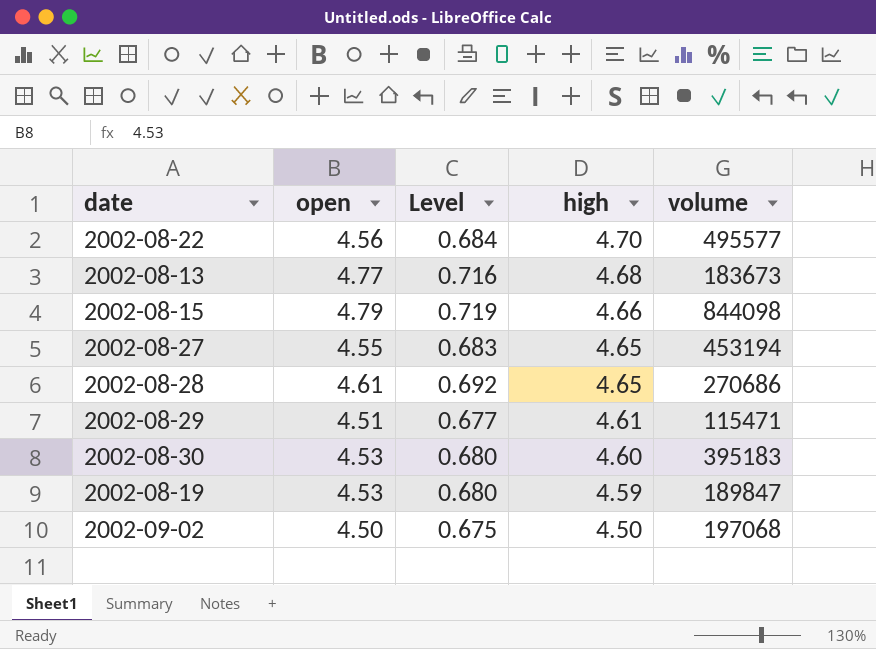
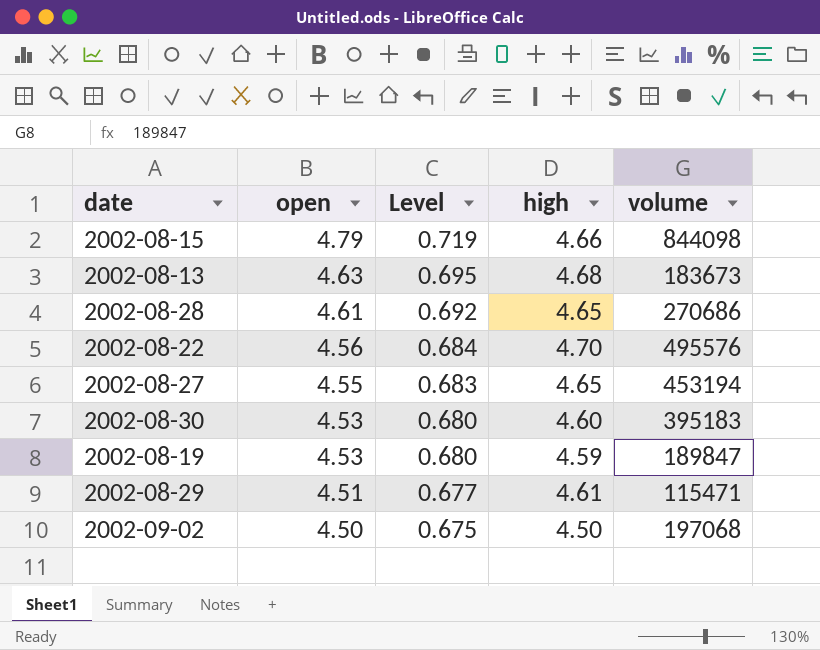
row order: high descending -> open descending
2002-08-13 | open: 4.77 -> 4.63
2002-08-13 | Level: 0.716 -> 0.695
2002-08-22 | volume: 495577 -> 495576

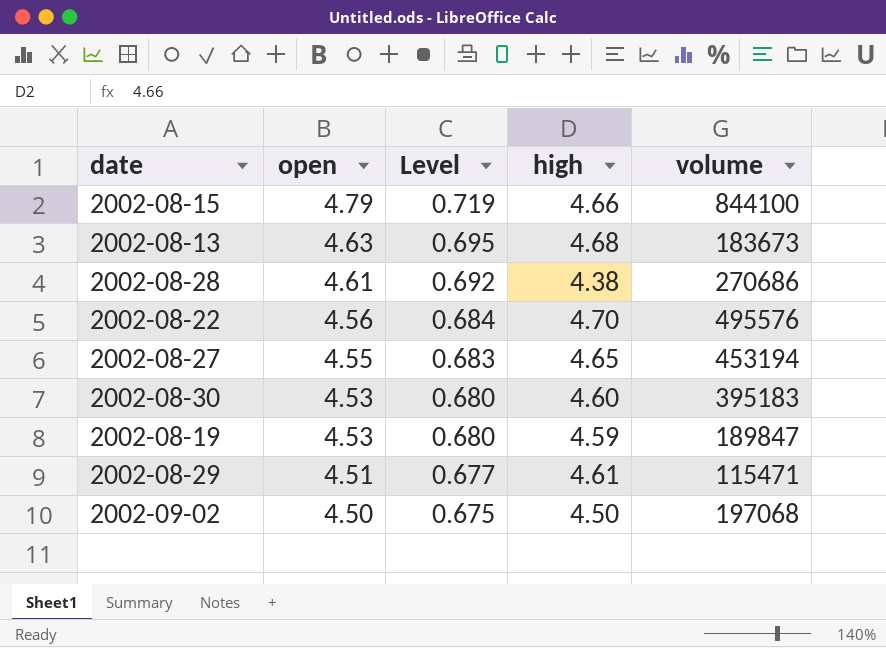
2002-08-15 | volume: 844098 -> 844100
2002-08-28 | high: 4.65 -> 4.38

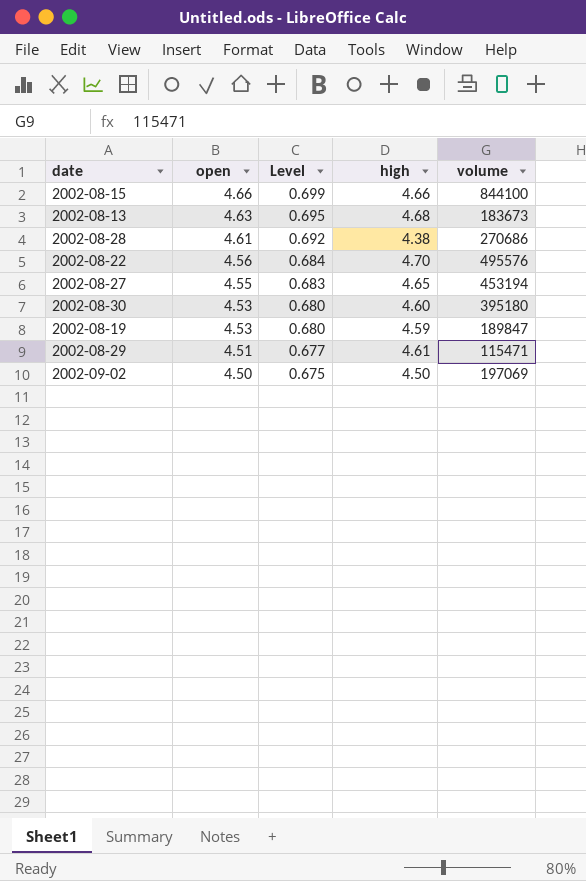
2002-08-15 | open: 4.79 -> 4.66
2002-08-15 | Level: 0.719 -> 0.699
2002-08-30 | volume: 395183 -> 395180
2002-09-02 | volume: 197068 -> 197069

